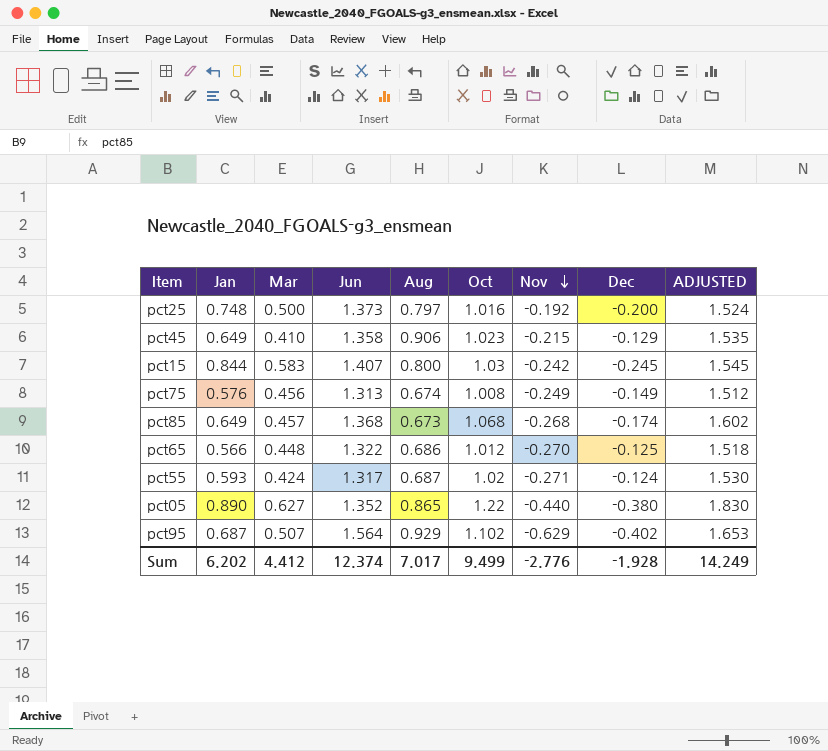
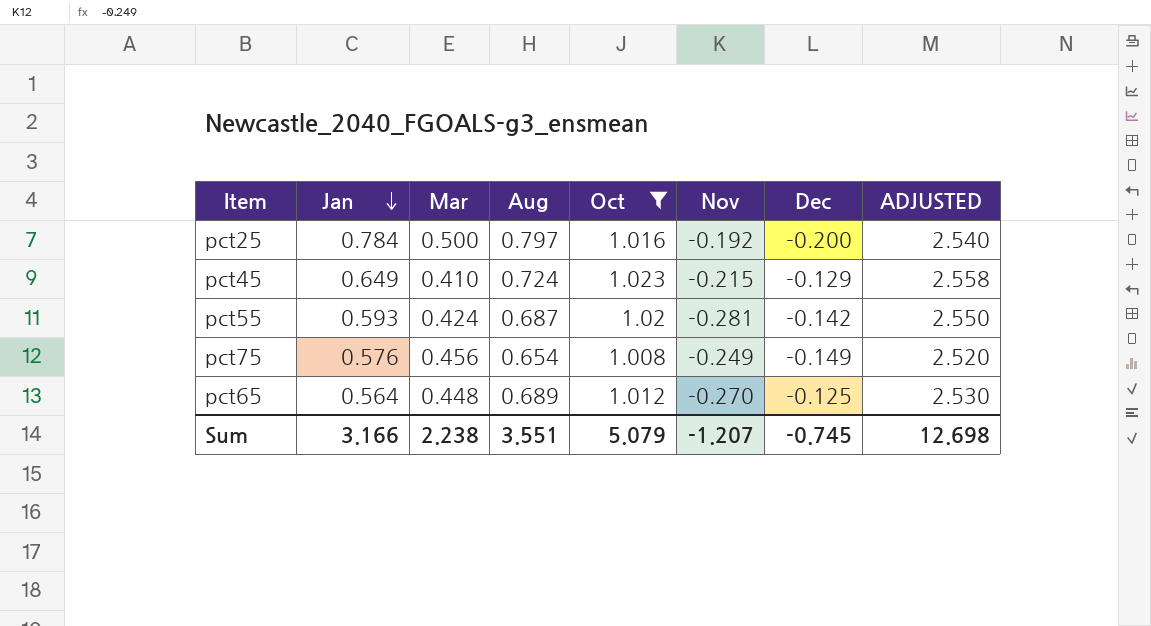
filter: none -> Oct <= 1.023
row order: Nov descending -> Jan descending
column Jun | position: 4 -> none
column ADJUSTED | formula: [Oct] * 1.5 -> [Oct] * 2.5
pct25 | Jan: 0.748 -> 0.784
pct45 | Aug: 0.906 -> 0.724
pct55 | Nov: -0.271 -> -0.281
pct55 | Dec: -0.124 -> -0.142
pct75 | Aug: 0.674 -> 0.654
pct65 | Jan: 0.566 -> 0.564
pct65 | Aug: 0.686 -> 0.689
Sum | Jan: 6.202 -> 3.166
Sum | Mar: 4.412 -> 2.238
Sum | Aug: 7.017 -> 3.551
Sum | Oct: 9.499 -> 5.079
Sum | Nov: -2.776 -> -1.207
Sum | Dec: -1.928 -> -0.745
Sum | ADJUSTED: 14.249 -> 12.698

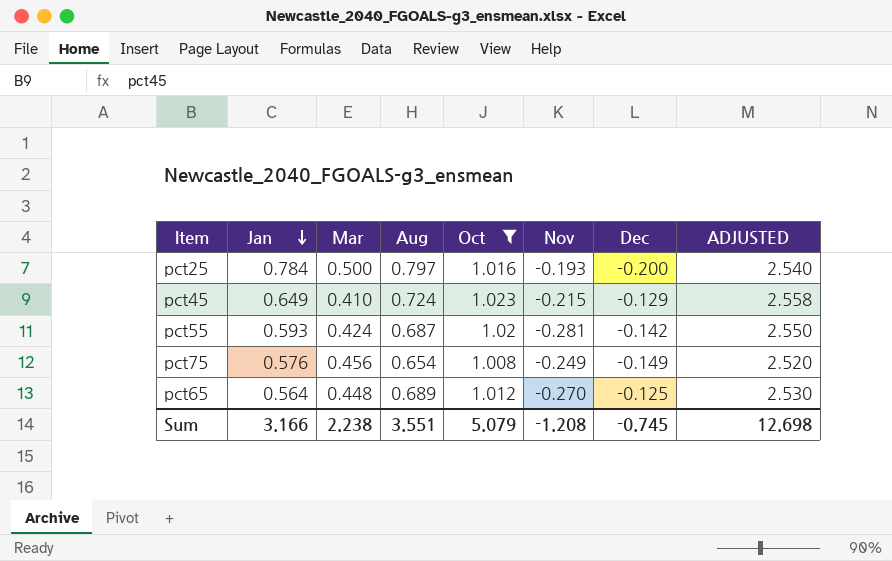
pct25 | Nov: -0.192 -> -0.193
Sum | Nov: -1.207 -> -1.208

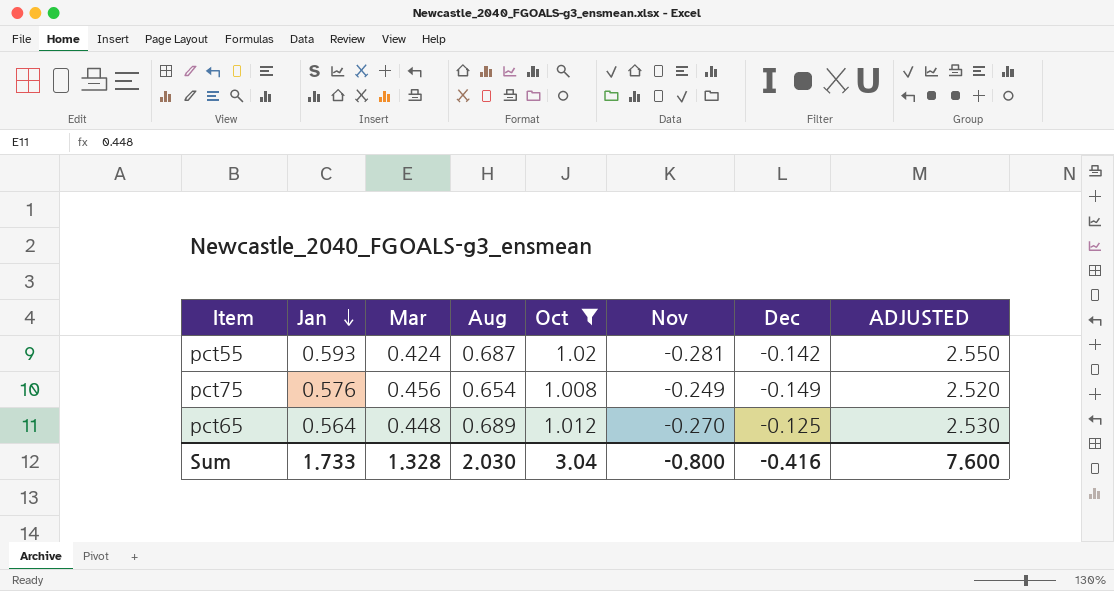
row pct25: 0.784 | 0.500 | 0.797 | 1.016 | -0.193 | -0.200 | 2.540 -> none
row pct45: 0.649 | 0.410 | 0.724 | 1.023 | -0.215 | -0.129 | 2.558 -> none
Sum | Jan: 3.166 -> 1.733
Sum | Mar: 2.238 -> 1.328
Sum | Aug: 3.551 -> 2.030
Sum | Oct: 5.079 -> 3.04
Sum | Nov: -1.208 -> -0.800
Sum | Dec: -0.745 -> -0.416
Sum | ADJUSTED: 12.698 -> 7.600

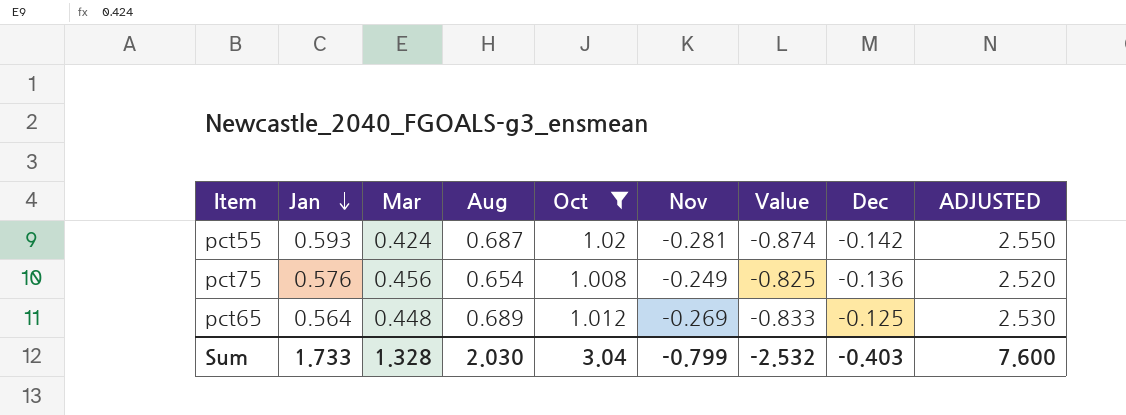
column Value | formula: none -> [Nov] - [Jan]
pct75 | Dec: -0.149 -> -0.136
pct65 | Nov: -0.270 -> -0.269
Sum | Nov: -0.800 -> -0.799
Sum | Dec: -0.416 -> -0.403

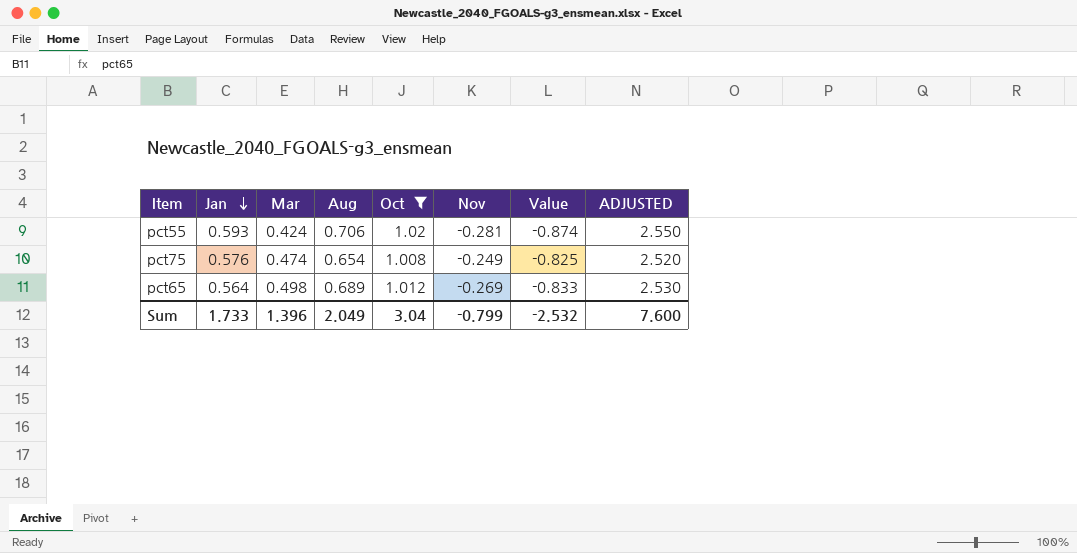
column Dec | position: 8 -> none
pct55 | Aug: 0.687 -> 0.706
pct75 | Mar: 0.456 -> 0.474
pct65 | Mar: 0.448 -> 0.498
Sum | Mar: 1.328 -> 1.396
Sum | Aug: 2.030 -> 2.049

